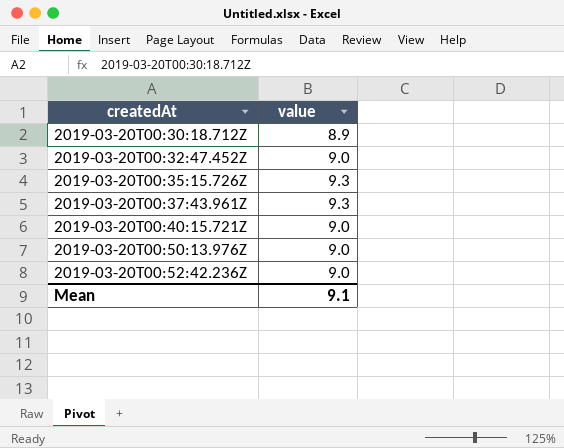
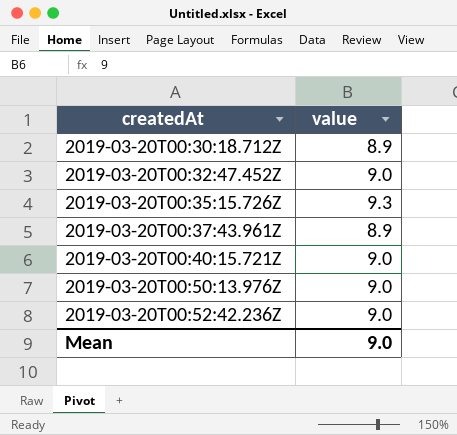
2019-03-20T00:37:43.961Z | value: 9.3 -> 8.9
Mean | value: 9.1 -> 9.0

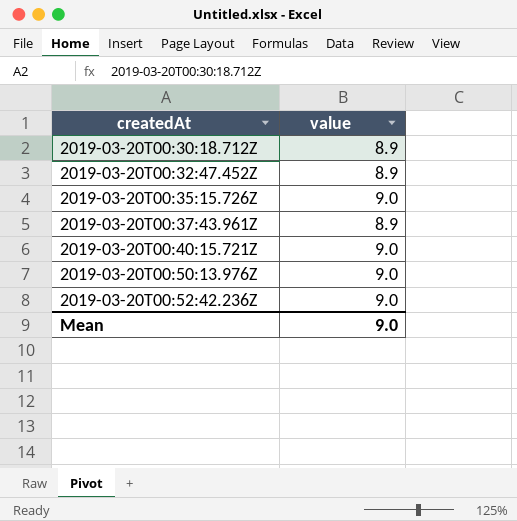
2019-03-20T00:32:47.452Z | value: 9.0 -> 8.9
2019-03-20T00:35:15.726Z | value: 9.3 -> 9.0

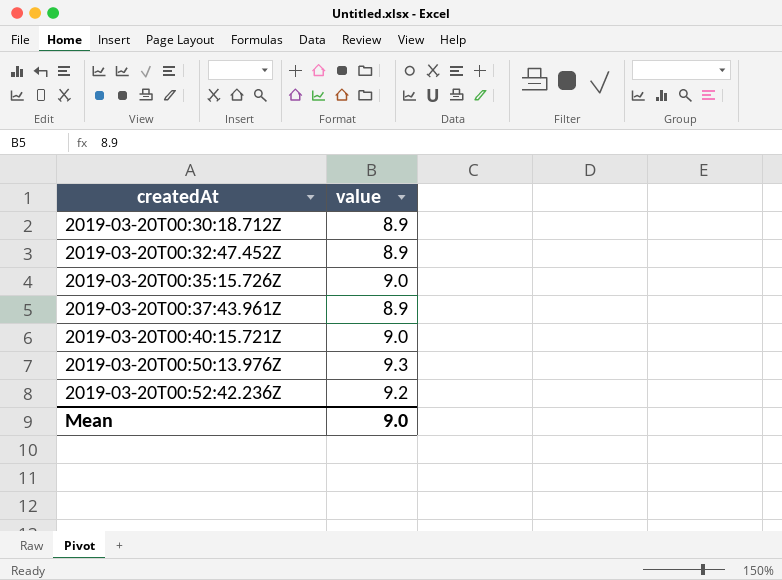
2019-03-20T00:50:13.976Z | value: 9.0 -> 9.3
2019-03-20T00:52:42.236Z | value: 9.0 -> 9.2

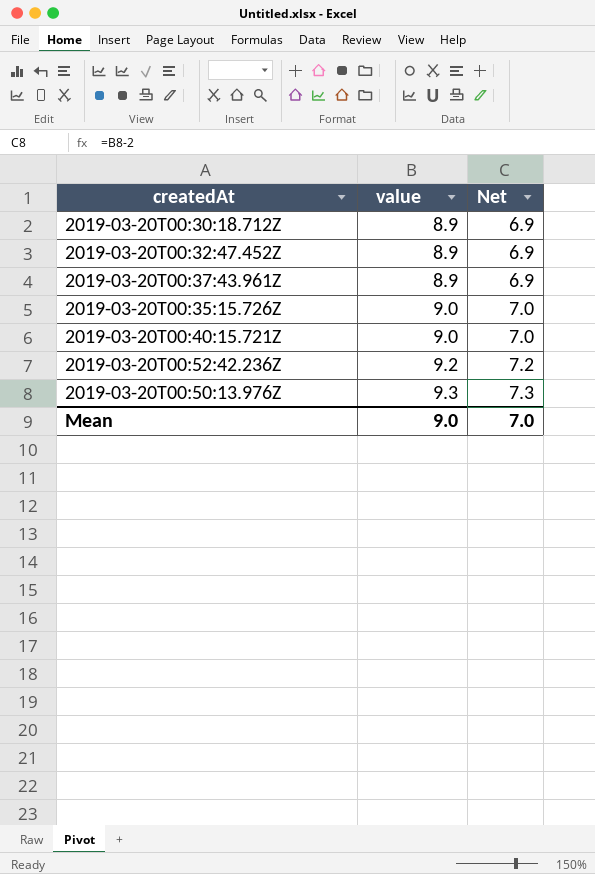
row order: createdAt ascending -> value ascending
column Net | formula: none -> [value] - 2

